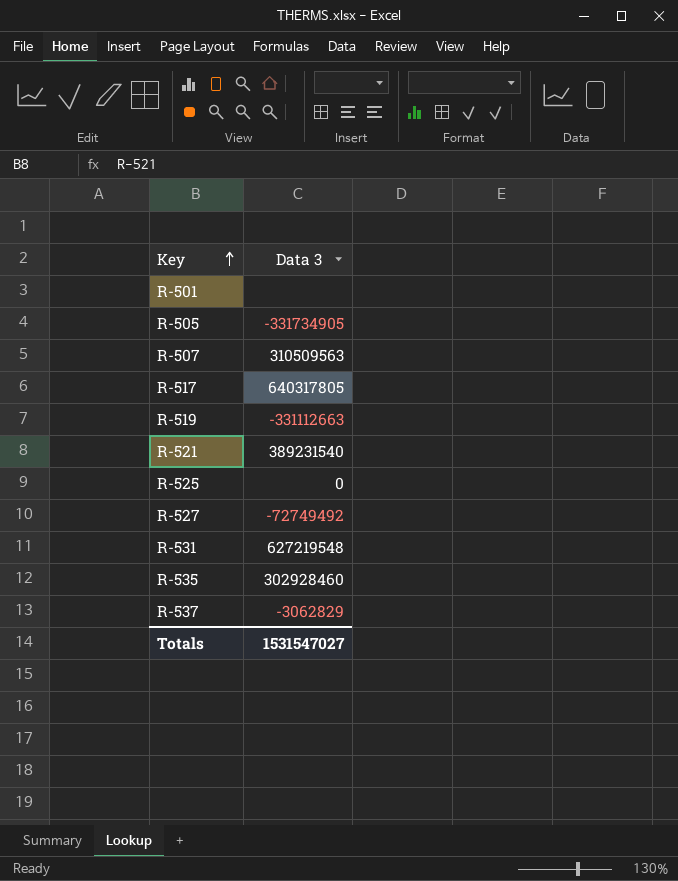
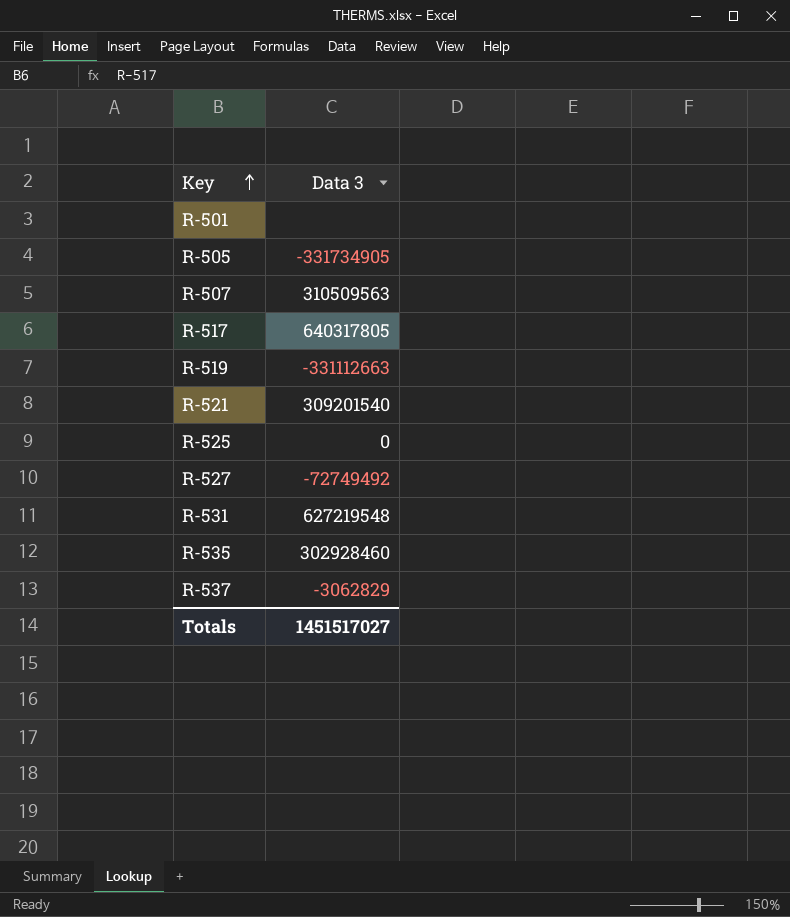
R-521 | Data 3: 389231540 -> 309201540
Totals | Data 3: 1531547027 -> 1451517027

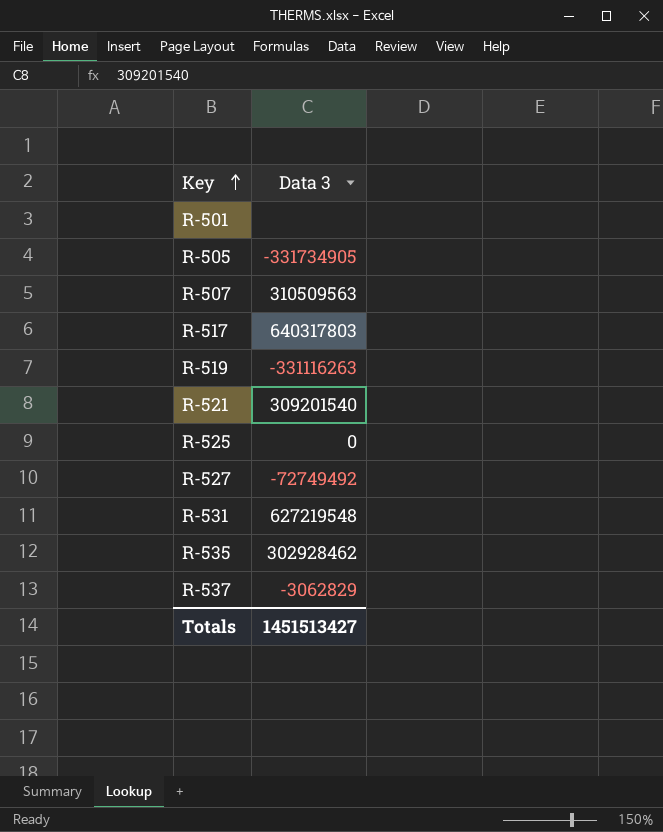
R-517 | Data 3: 640317805 -> 640317803
R-519 | Data 3: -331112663 -> -331116263
R-535 | Data 3: 302928460 -> 302928462
Totals | Data 3: 1451517027 -> 1451513427

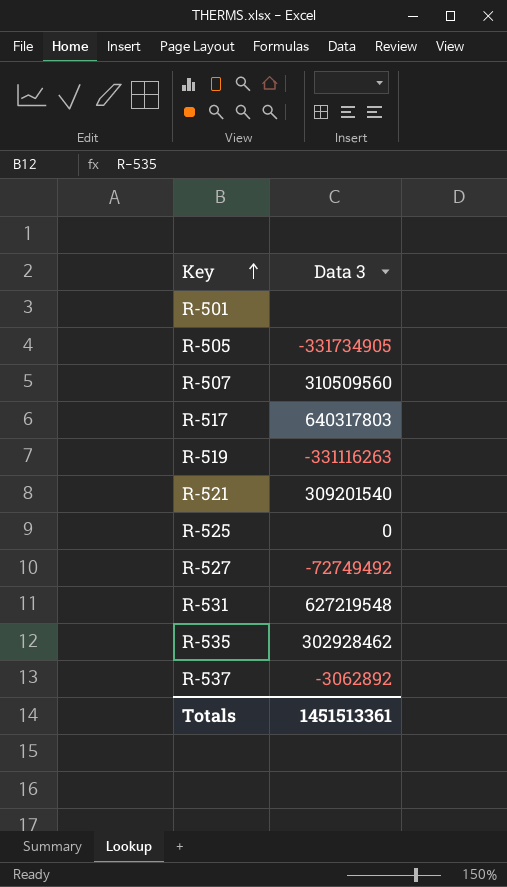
R-507 | Data 3: 310509563 -> 310509560
R-537 | Data 3: -3062829 -> -3062892
Totals | Data 3: 1451513427 -> 1451513361

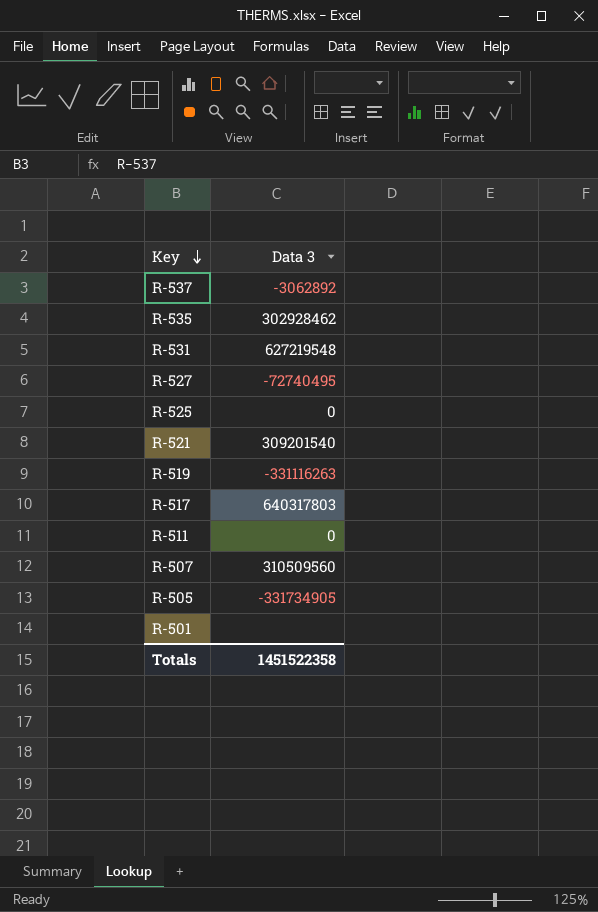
row order: Key ascending -> Key descending
R-527 | Data 3: -72749492 -> -72740495
row R-511: none -> 0
Totals | Data 3: 1451513361 -> 1451522358

